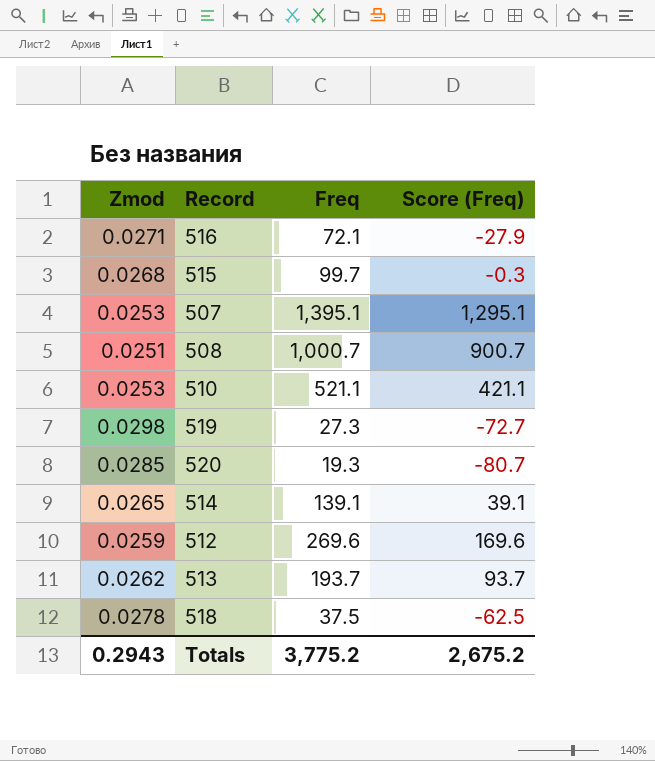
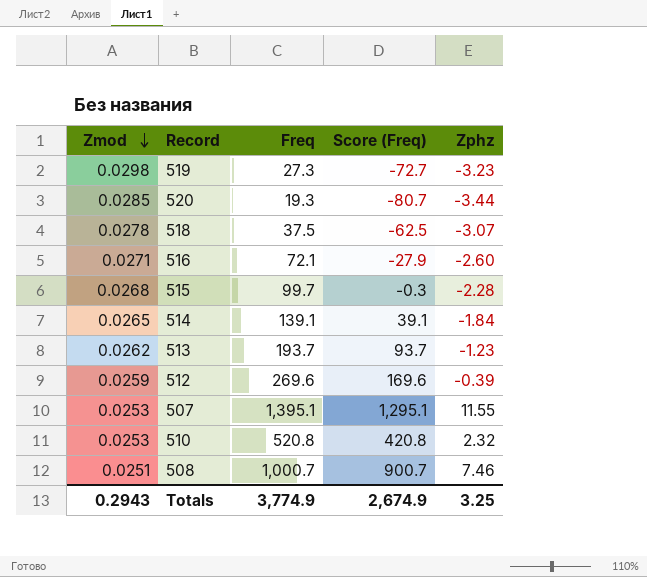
row order: none -> Zmod descending
column Zphz | position: none -> 5
510 | Freq: 521.1 -> 520.8
510 | Score (Freq): 421.1 -> 420.8
Totals | Freq: 3,775.2 -> 3,774.9
Totals | Score (Freq): 2,675.2 -> 2,674.9

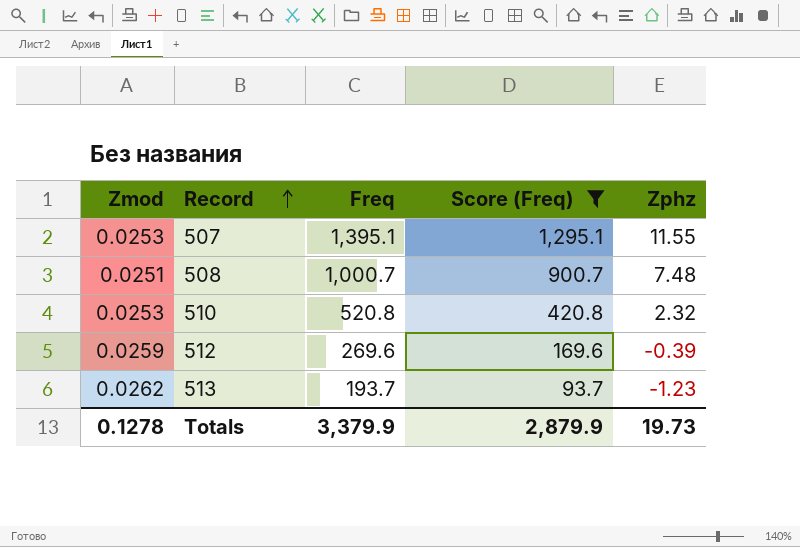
filter: none -> Score (Freq) >= 93.7
row order: Zmod descending -> Record ascending
508 | Zphz: 7.46 -> 7.48
Totals | Zmod: 0.2943 -> 0.1278
Totals | Freq: 3,774.9 -> 3,379.9
Totals | Score (Freq): 2,674.9 -> 2,879.9
Totals | Zphz: 3.25 -> 19.73

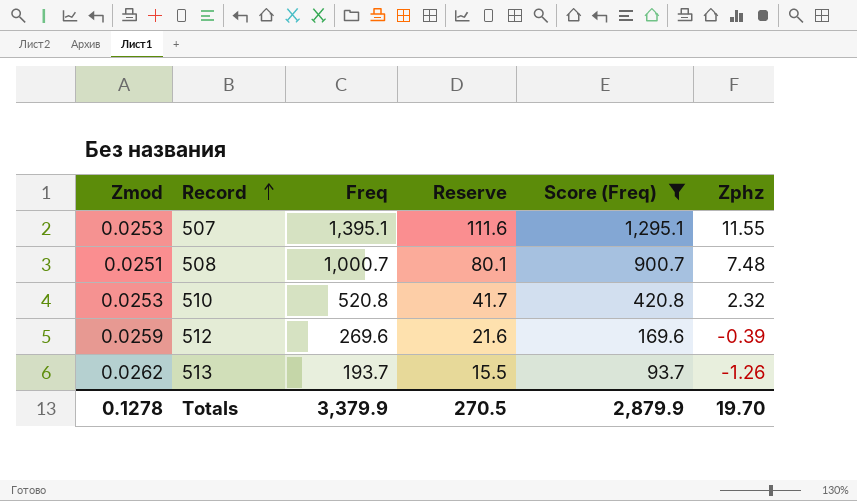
column Reserve | formula: none -> [Freq] * 0.08
513 | Zphz: -1.23 -> -1.26
Totals | Zphz: 19.73 -> 19.70

